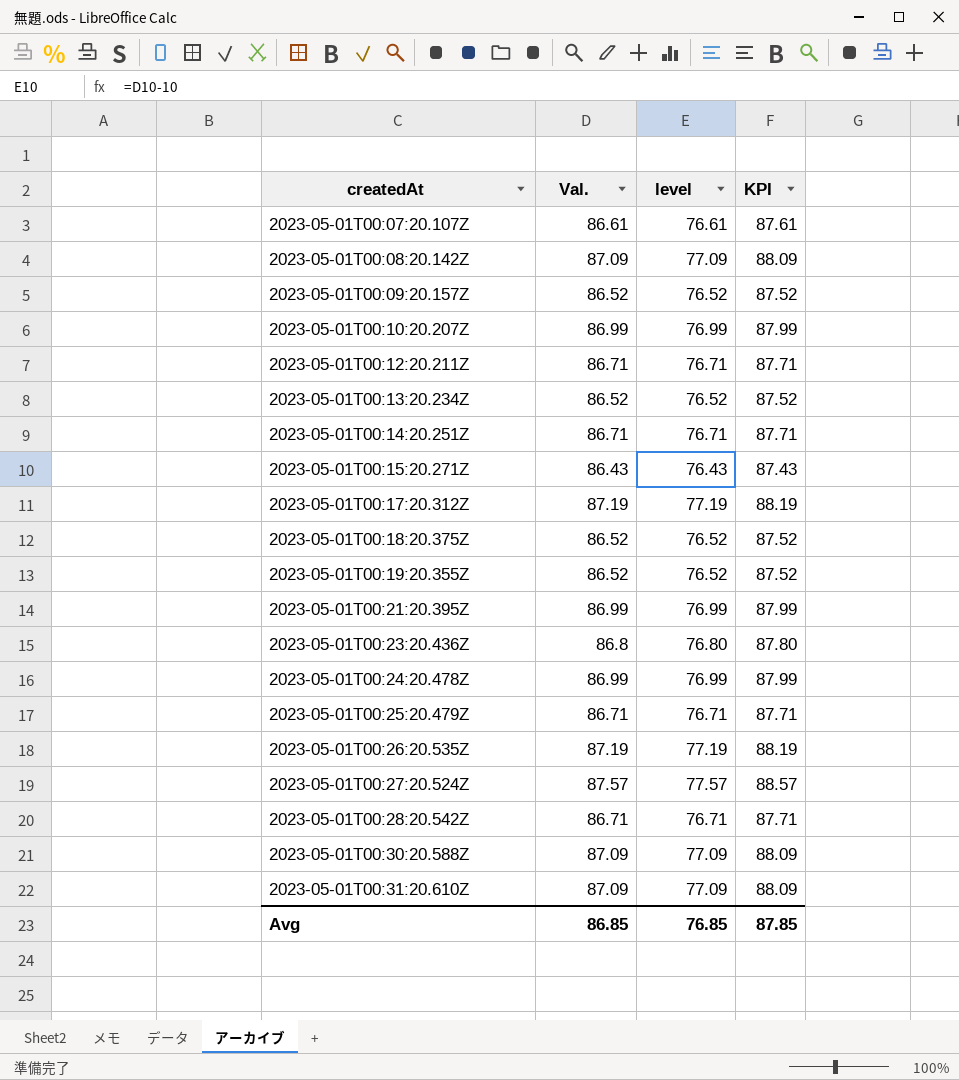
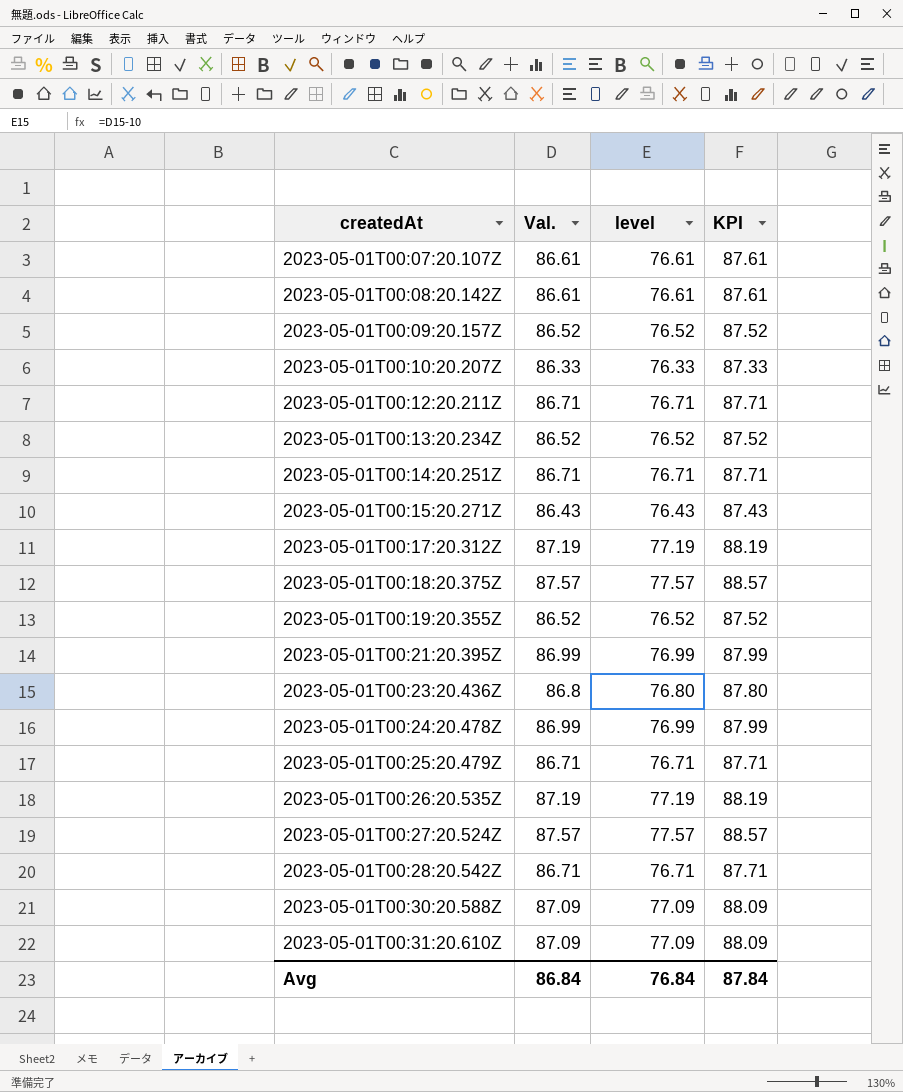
2023-05-01T00:08:20.142Z | Val.: 87.09 -> 86.61
2023-05-01T00:08:20.142Z | level: 77.09 -> 76.61
2023-05-01T00:08:20.142Z | KPI: 88.09 -> 87.61
2023-05-01T00:10:20.207Z | Val.: 86.99 -> 86.33
2023-05-01T00:10:20.207Z | level: 76.99 -> 76.33
2023-05-01T00:10:20.207Z | KPI: 87.99 -> 87.33
2023-05-01T00:18:20.375Z | Val.: 86.52 -> 87.57
2023-05-01T00:18:20.375Z | level: 76.52 -> 77.57
2023-05-01T00:18:20.375Z | KPI: 87.52 -> 88.57
Avg | Val.: 86.85 -> 86.84
Avg | level: 76.85 -> 76.84
Avg | KPI: 87.85 -> 87.84

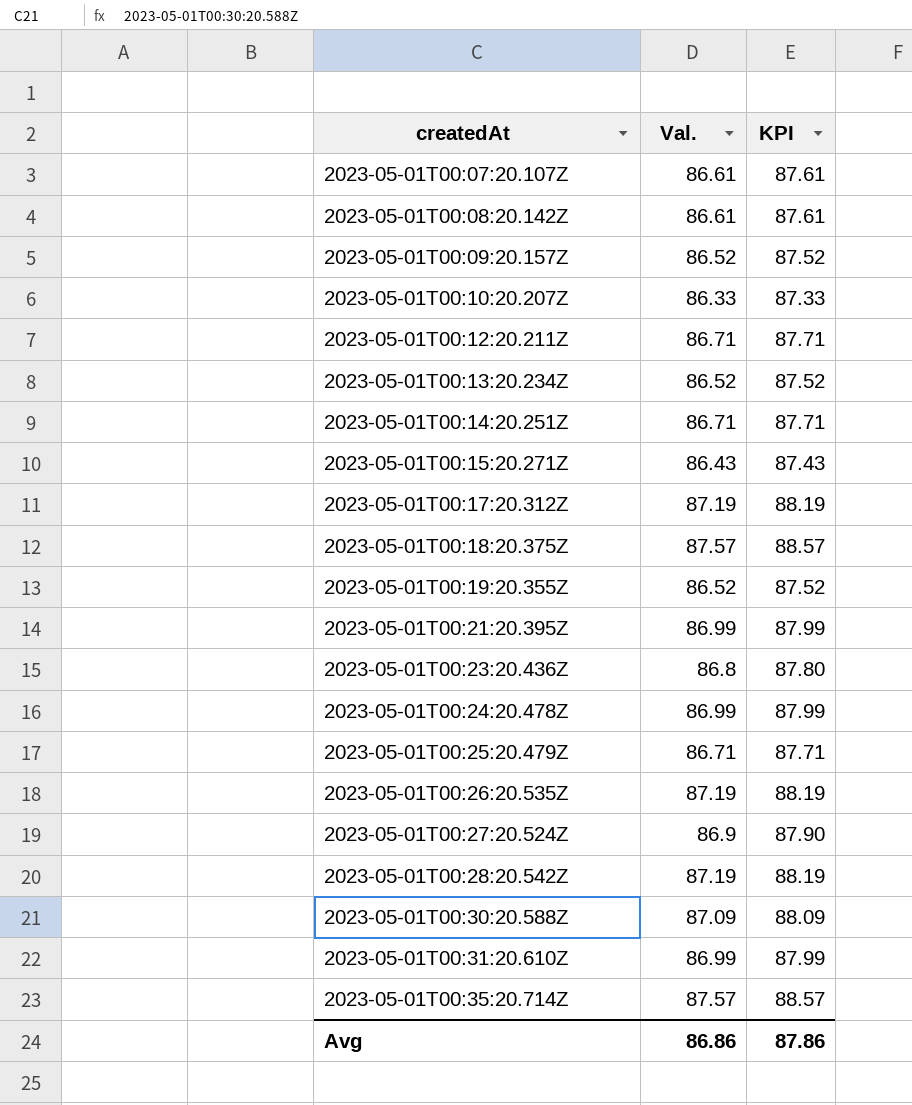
column level | formula: [Val.] - 10 -> none
2023-05-01T00:27:20.524Z | Val.: 87.57 -> 86.9
2023-05-01T00:27:20.524Z | KPI: 88.57 -> 87.90
2023-05-01T00:28:20.542Z | Val.: 86.71 -> 87.19
2023-05-01T00:28:20.542Z | KPI: 87.71 -> 88.19
2023-05-01T00:31:20.610Z | Val.: 87.09 -> 86.99
2023-05-01T00:31:20.610Z | KPI: 88.09 -> 87.99
row 2023-05-01T00:35:20.714Z: none -> 87.57 | 88.57
Avg | Val.: 86.84 -> 86.86
Avg | KPI: 87.84 -> 87.86

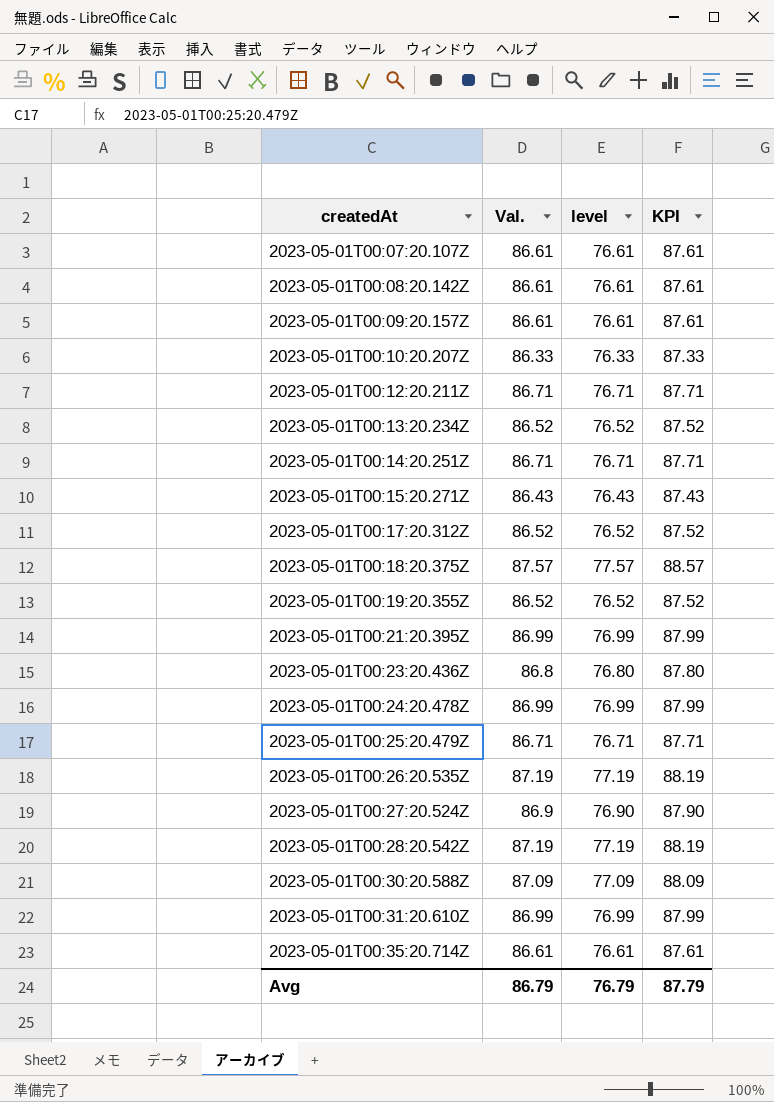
column level | formula: none -> [Val.] - 10
2023-05-01T00:09:20.157Z | Val.: 86.52 -> 86.61
2023-05-01T00:09:20.157Z | KPI: 87.52 -> 87.61
2023-05-01T00:17:20.312Z | Val.: 87.19 -> 86.52
2023-05-01T00:17:20.312Z | KPI: 88.19 -> 87.52
2023-05-01T00:35:20.714Z | Val.: 87.57 -> 86.61
2023-05-01T00:35:20.714Z | KPI: 88.57 -> 87.61
Avg | Val.: 86.86 -> 86.79
Avg | KPI: 87.86 -> 87.79

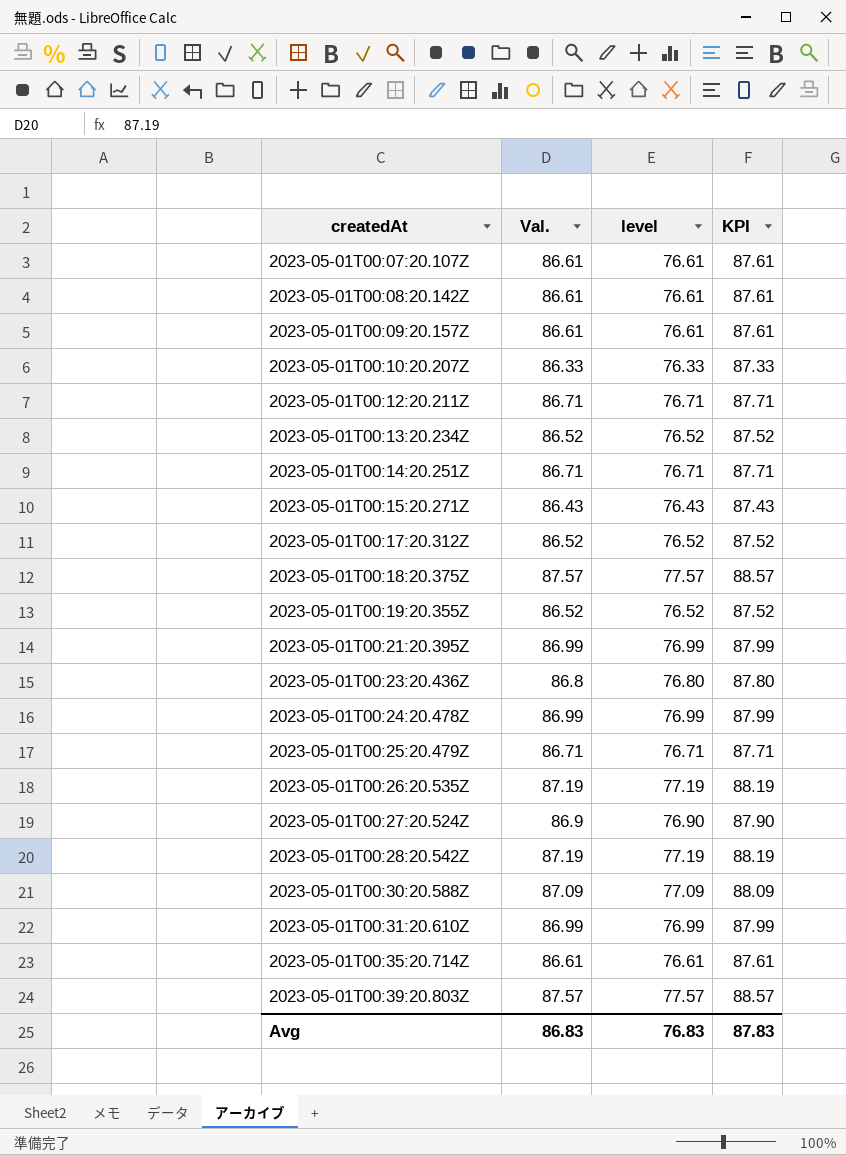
row 2023-05-01T00:39:20.803Z: none -> 87.57 | 77.57 | 88.57
Avg | Val.: 86.79 -> 86.83
Avg | level: 76.79 -> 76.83
Avg | KPI: 87.79 -> 87.83

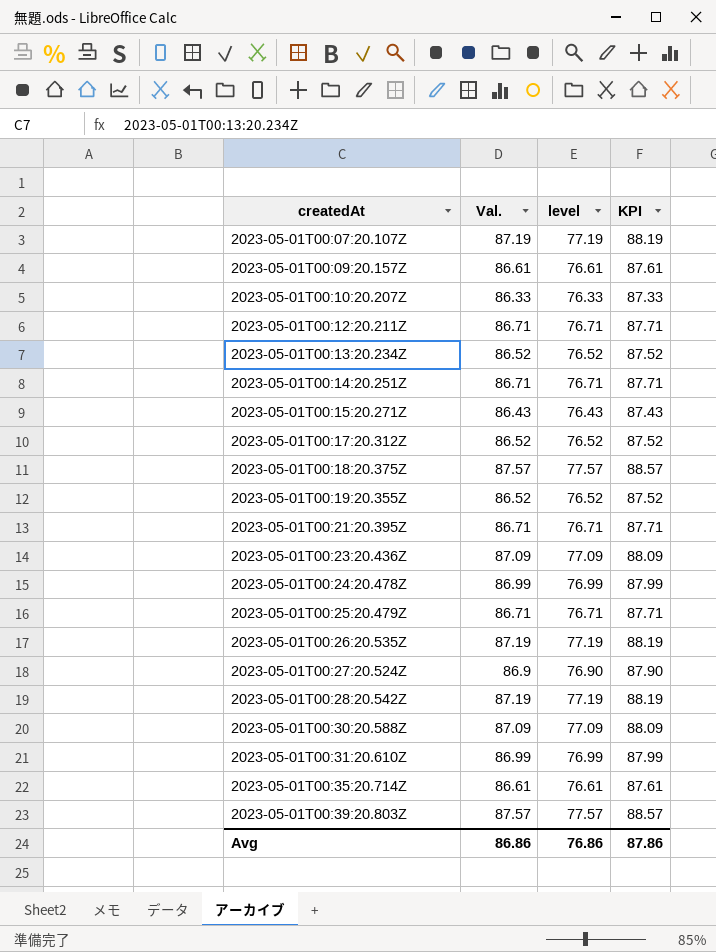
row 2023-05-01T00:08:20.142Z: 86.61 | 76.61 | 87.61 -> none
2023-05-01T00:07:20.107Z | Val.: 86.61 -> 87.19
2023-05-01T00:07:20.107Z | level: 76.61 -> 77.19
2023-05-01T00:07:20.107Z | KPI: 87.61 -> 88.19
2023-05-01T00:21:20.395Z | Val.: 86.99 -> 86.71
2023-05-01T00:21:20.395Z | level: 76.99 -> 76.71
2023-05-01T00:21:20.395Z | KPI: 87.99 -> 87.71
2023-05-01T00:23:20.436Z | Val.: 86.8 -> 87.09
2023-05-01T00:23:20.436Z | level: 76.80 -> 77.09
2023-05-01T00:23:20.436Z | KPI: 87.80 -> 88.09
Avg | Val.: 86.83 -> 86.86
Avg | level: 76.83 -> 76.86
Avg | KPI: 87.83 -> 87.86

